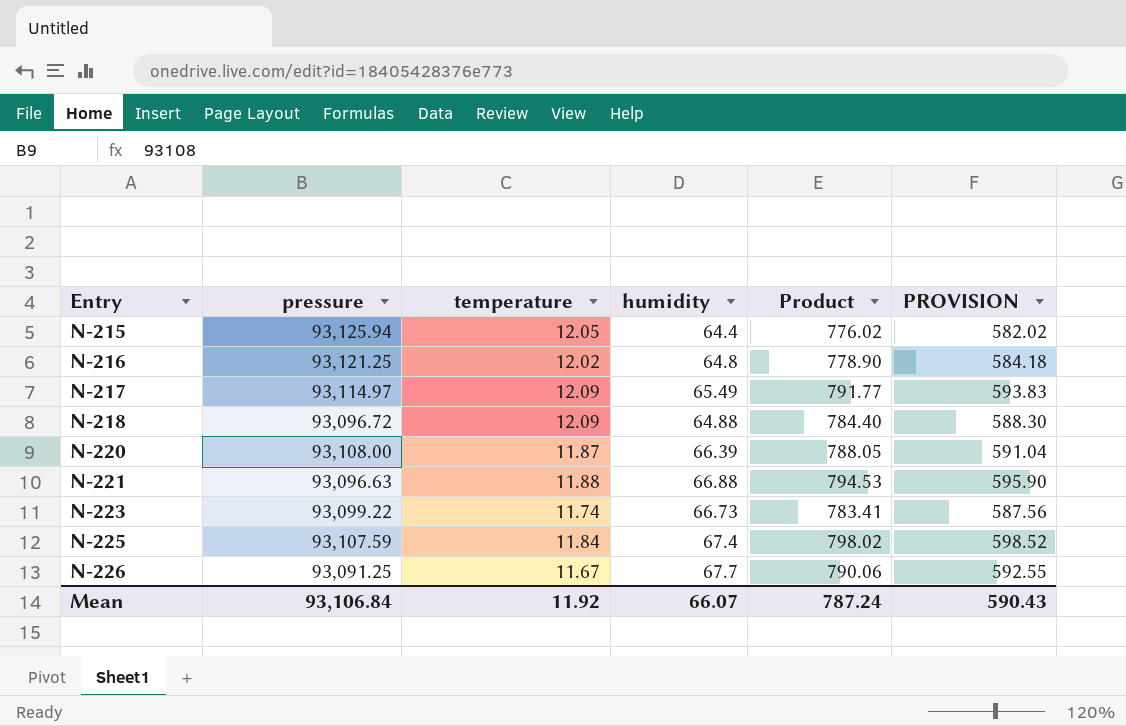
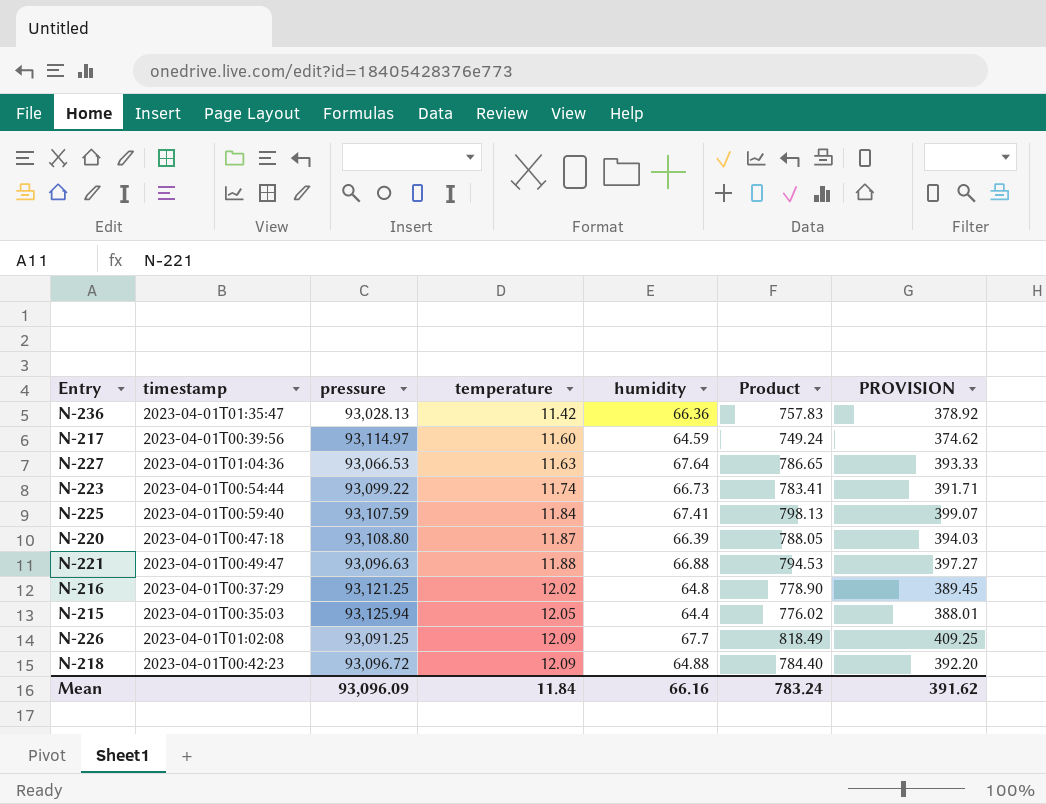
row order: Entry ascending -> temperature ascending
column timestamp | position: none -> 2
column PROVISION | formula: [Product] * 0.75 -> [Product] * 0.5
row N-236: none -> 2023-04-01T01:35:47 | 93,028.13 | 11.42 | 66.36 | 757.83 | 378.92
N-217 | temperature: 12.09 -> 11.60
N-217 | humidity: 65.49 -> 64.59
N-217 | Product: 791.77 -> 749.24
row N-227: none -> 2023-04-01T01:04:36 | 93,066.53 | 11.63 | 67.64 | 786.65 | 393.33
N-225 | humidity: 67.4 -> 67.41
N-225 | Product: 798.02 -> 798.13
N-220 | pressure: 93,108.00 -> 93,108.80
N-226 | temperature: 11.67 -> 12.09
N-226 | Product: 790.06 -> 818.49
Mean | pressure: 93,106.84 -> 93,096.09
Mean | temperature: 11.92 -> 11.84
Mean | humidity: 66.07 -> 66.16
Mean | Product: 787.24 -> 783.24
Mean | PROVISION: 590.43 -> 391.62

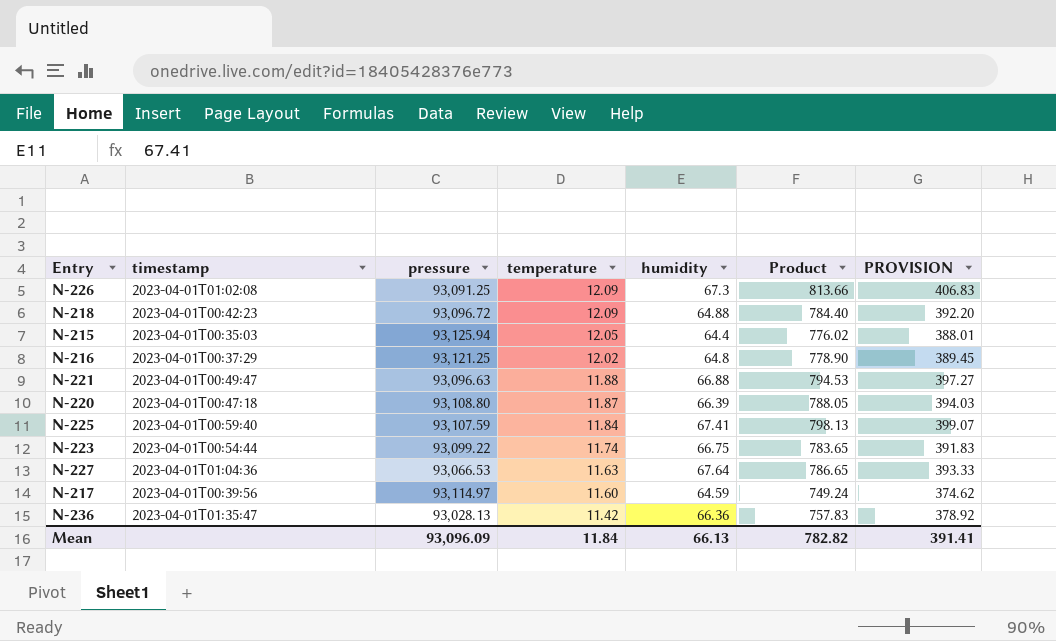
row order: temperature ascending -> temperature descending
N-226 | humidity: 67.7 -> 67.3
N-226 | Product: 818.49 -> 813.66
N-226 | PROVISION: 409.25 -> 406.83
N-223 | humidity: 66.73 -> 66.75
N-223 | Product: 783.41 -> 783.65
N-223 | PROVISION: 391.71 -> 391.83
Mean | humidity: 66.16 -> 66.13
Mean | Product: 783.24 -> 782.82
Mean | PROVISION: 391.62 -> 391.41

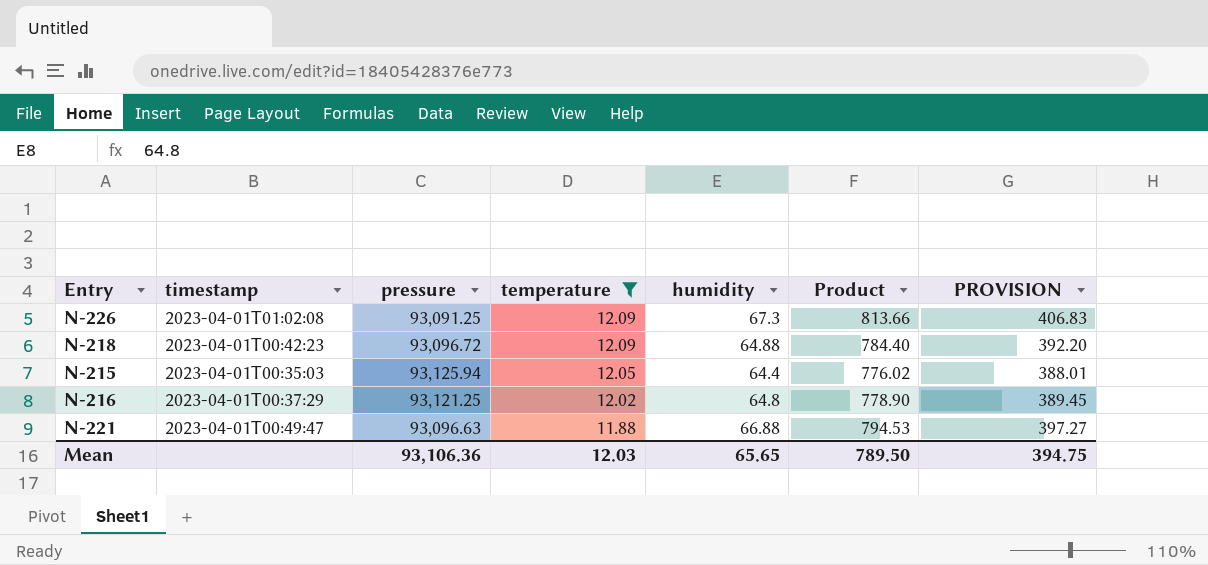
filter: none -> temperature >= 11.88
Mean | pressure: 93,096.09 -> 93,106.36
Mean | temperature: 11.84 -> 12.03
Mean | humidity: 66.13 -> 65.65
Mean | Product: 782.82 -> 789.50
Mean | PROVISION: 391.41 -> 394.75

